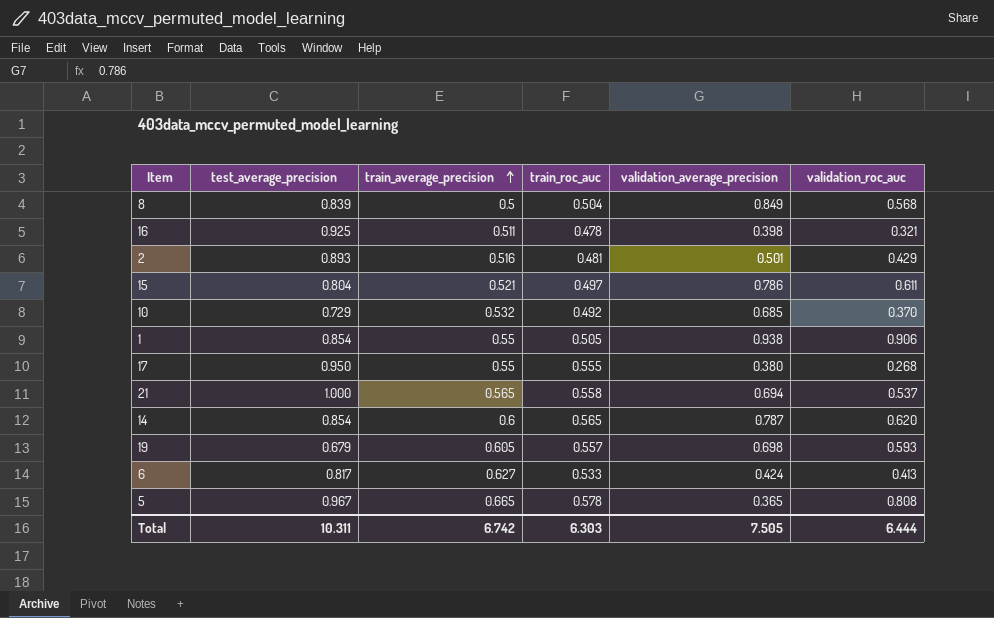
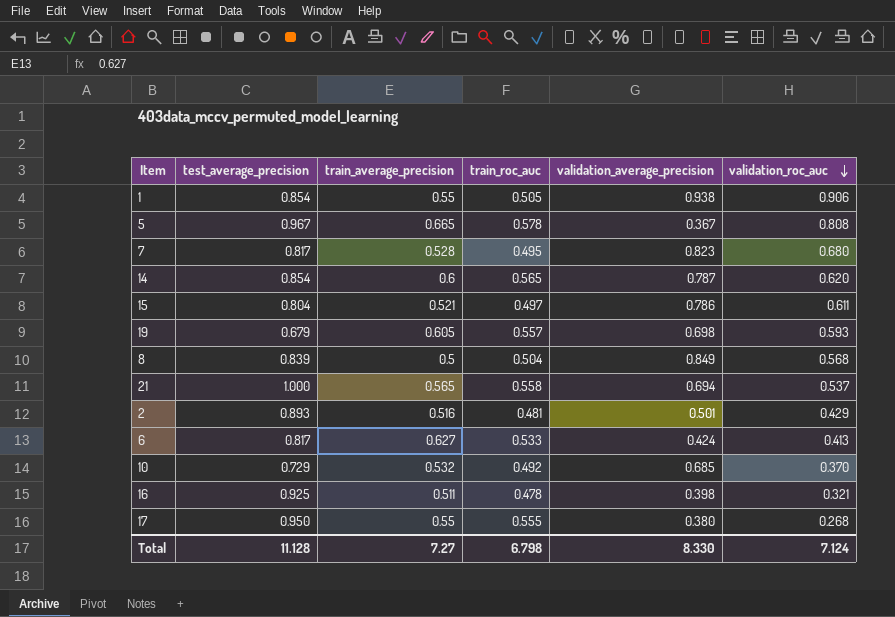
row order: train_average_precision ascending -> validation_roc_auc descending
5 | validation_average_precision: 0.365 -> 0.367
row 7: none -> 0.817 | 0.528 | 0.495 | 0.823 | 0.680
Total | test_average_precision: 10.311 -> 11.128
Total | train_average_precision: 6.742 -> 7.27
Total | train_roc_auc: 6.303 -> 6.798
Total | validation_average_precision: 7.505 -> 8.330
Total | validation_roc_auc: 6.444 -> 7.124

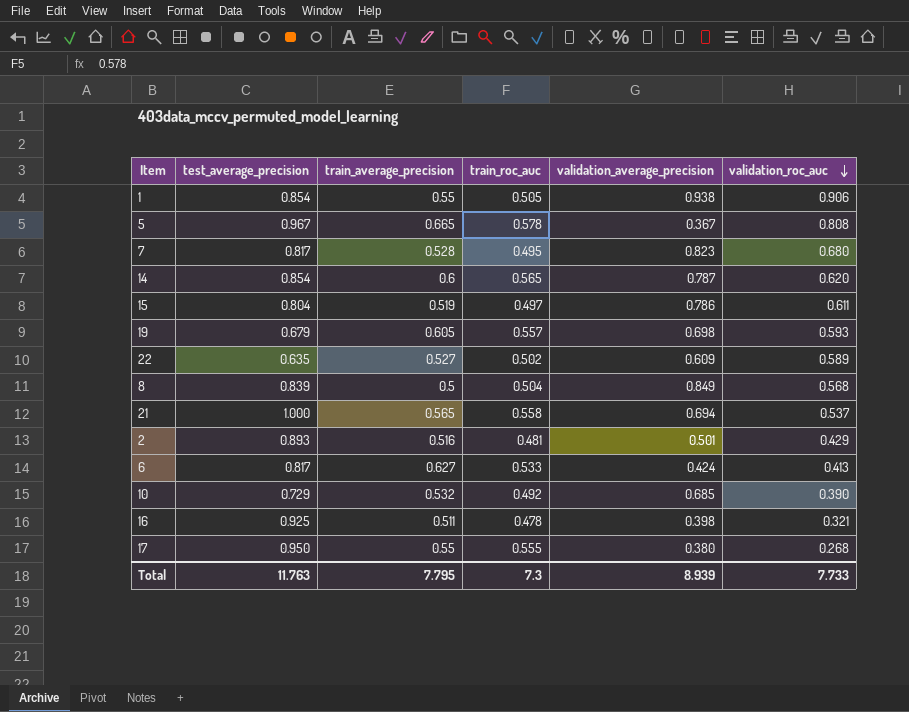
15 | train_average_precision: 0.521 -> 0.519
row 22: none -> 0.635 | 0.527 | 0.502 | 0.609 | 0.589
10 | validation_roc_auc: 0.370 -> 0.390
Total | test_average_precision: 11.128 -> 11.763
Total | train_average_precision: 7.27 -> 7.795
Total | train_roc_auc: 6.798 -> 7.3
Total | validation_average_precision: 8.330 -> 8.939
Total | validation_roc_auc: 7.124 -> 7.733

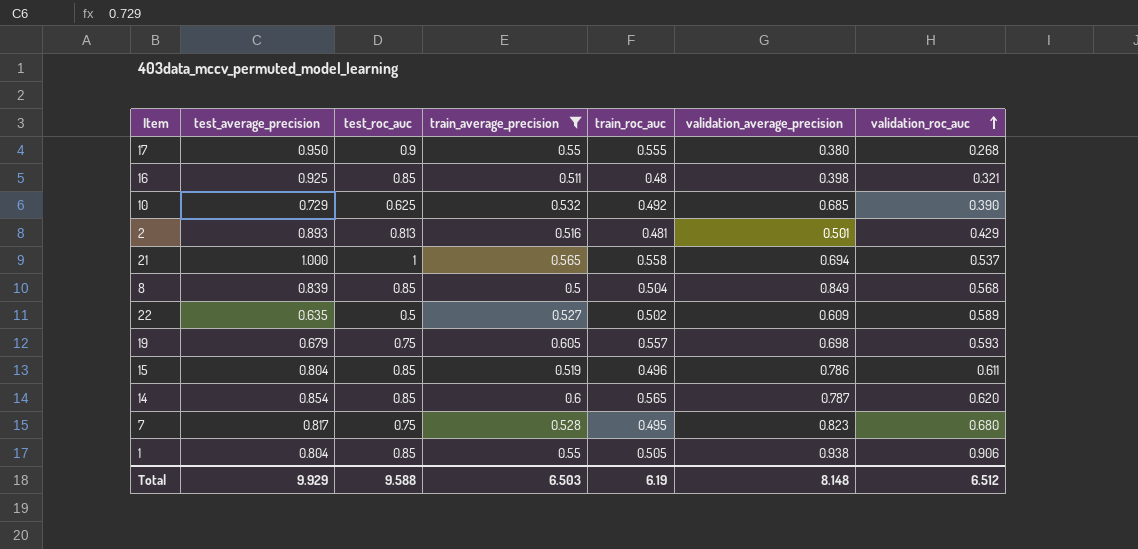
filter: none -> train_average_precision <= 0.605
row order: validation_roc_auc descending -> validation_roc_auc ascending
column test_roc_auc | position: none -> 3
16 | train_roc_auc: 0.478 -> 0.48
15 | train_roc_auc: 0.497 -> 0.496
1 | test_average_precision: 0.854 -> 0.804
Total | test_average_precision: 11.763 -> 9.929
Total | train_average_precision: 7.795 -> 6.503
Total | train_roc_auc: 7.3 -> 6.19
Total | validation_average_precision: 8.939 -> 8.148
Total | validation_roc_auc: 7.733 -> 6.512

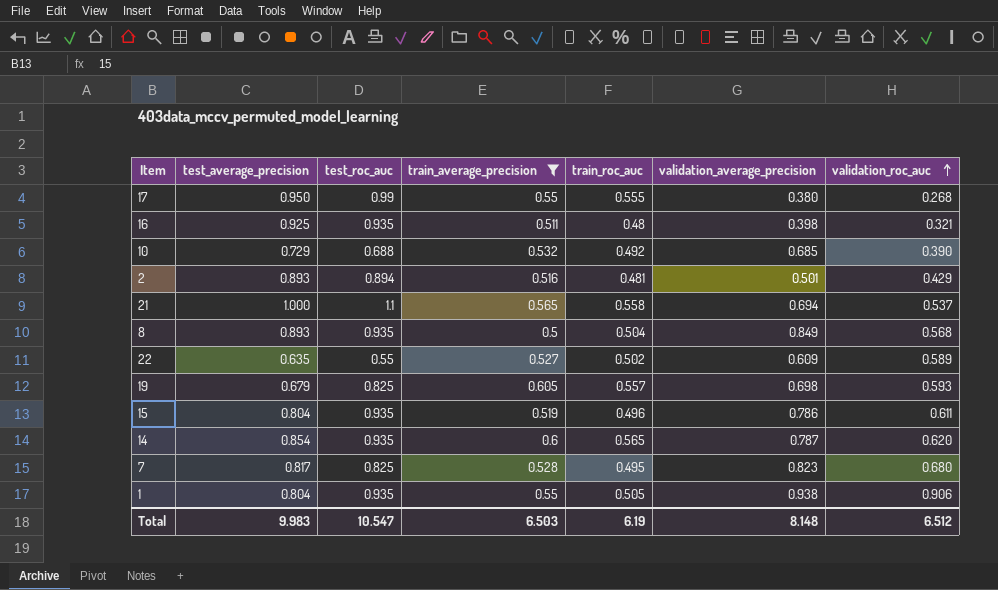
17 | test_roc_auc: 0.9 -> 0.99
16 | test_roc_auc: 0.85 -> 0.935
10 | test_roc_auc: 0.625 -> 0.688
2 | test_roc_auc: 0.813 -> 0.894
21 | test_roc_auc: 1 -> 1.1
8 | test_average_precision: 0.839 -> 0.893
8 | test_roc_auc: 0.85 -> 0.935
22 | test_roc_auc: 0.5 -> 0.55
19 | test_roc_auc: 0.75 -> 0.825
15 | test_roc_auc: 0.85 -> 0.935
14 | test_roc_auc: 0.85 -> 0.935
7 | test_roc_auc: 0.75 -> 0.825
1 | test_roc_auc: 0.85 -> 0.935
Total | test_average_precision: 9.929 -> 9.983
Total | test_roc_auc: 9.588 -> 10.547

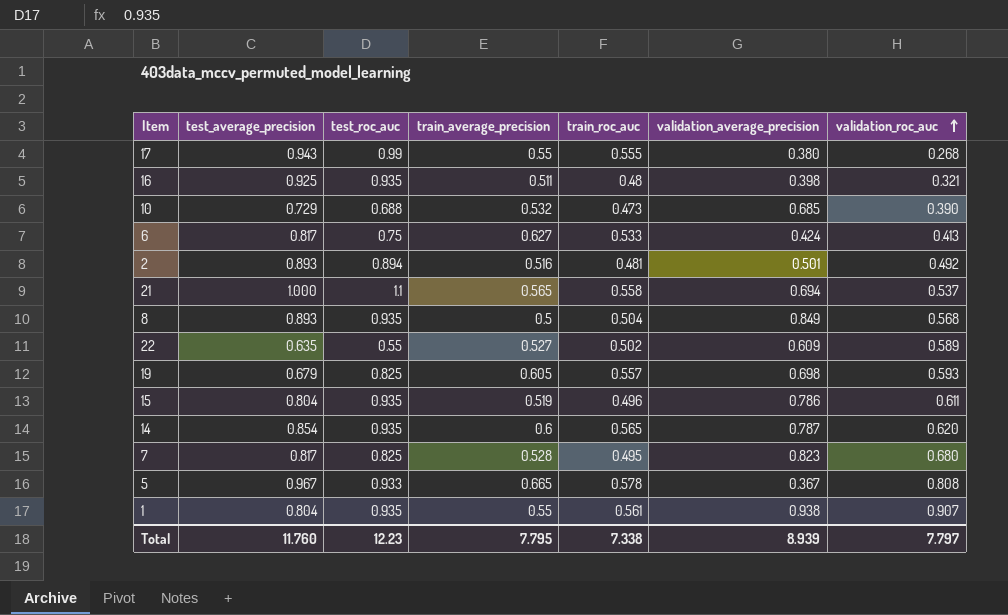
filter: train_average_precision <= 0.605 -> none
17 | test_average_precision: 0.950 -> 0.943
10 | train_roc_auc: 0.492 -> 0.473
2 | validation_roc_auc: 0.429 -> 0.492
1 | train_roc_auc: 0.505 -> 0.561
1 | validation_roc_auc: 0.906 -> 0.907
Total | test_average_precision: 9.983 -> 11.760
Total | test_roc_auc: 10.547 -> 12.23
Total | train_average_precision: 6.503 -> 7.795
Total | train_roc_auc: 6.19 -> 7.338
Total | validation_average_precision: 8.148 -> 8.939
Total | validation_roc_auc: 6.512 -> 7.797

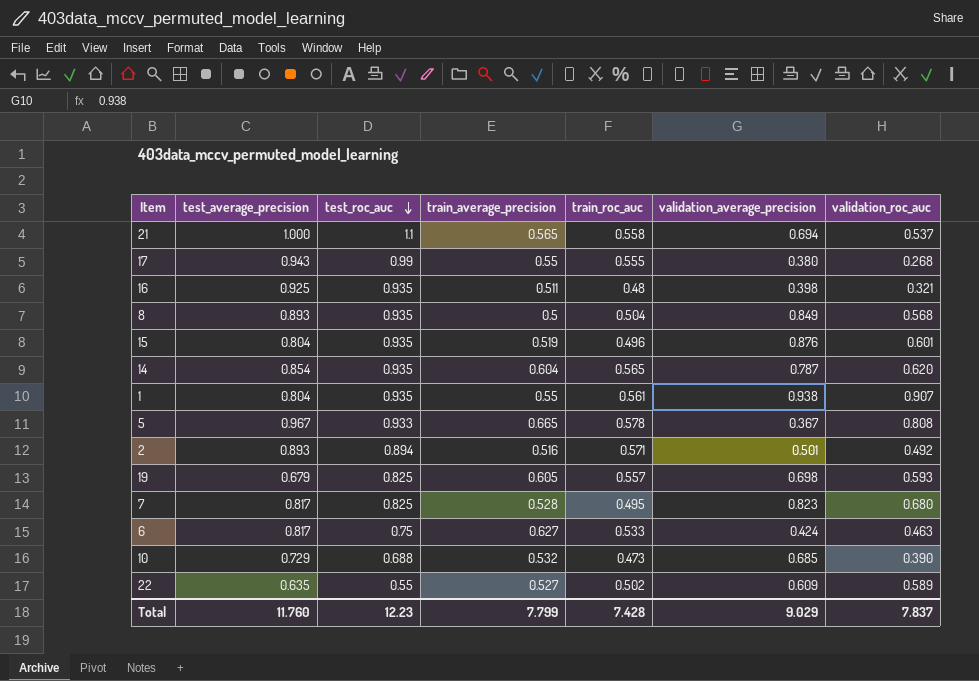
row order: validation_roc_auc ascending -> test_roc_auc descending
15 | validation_average_precision: 0.786 -> 0.876
15 | validation_roc_auc: 0.611 -> 0.601
14 | train_average_precision: 0.6 -> 0.604
2 | train_roc_auc: 0.481 -> 0.571
6 | validation_roc_auc: 0.413 -> 0.463
Total | train_average_precision: 7.795 -> 7.799
Total | train_roc_auc: 7.338 -> 7.428
Total | validation_average_precision: 8.939 -> 9.029
Total | validation_roc_auc: 7.797 -> 7.837

